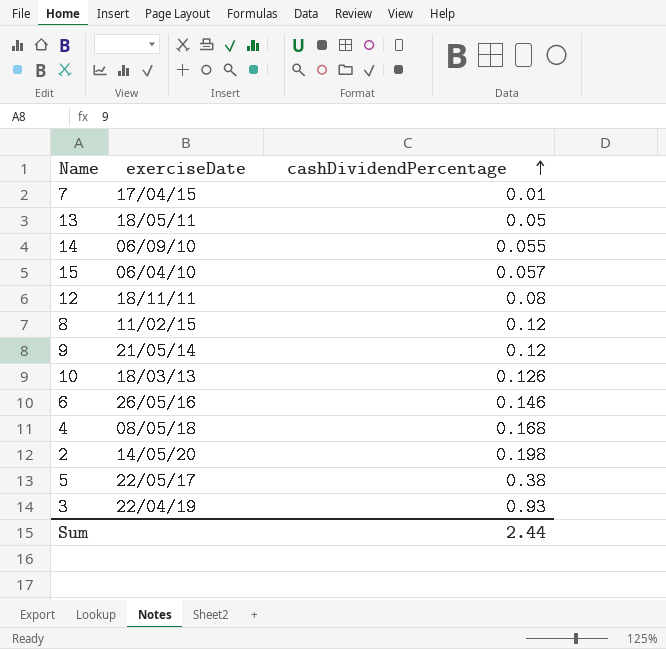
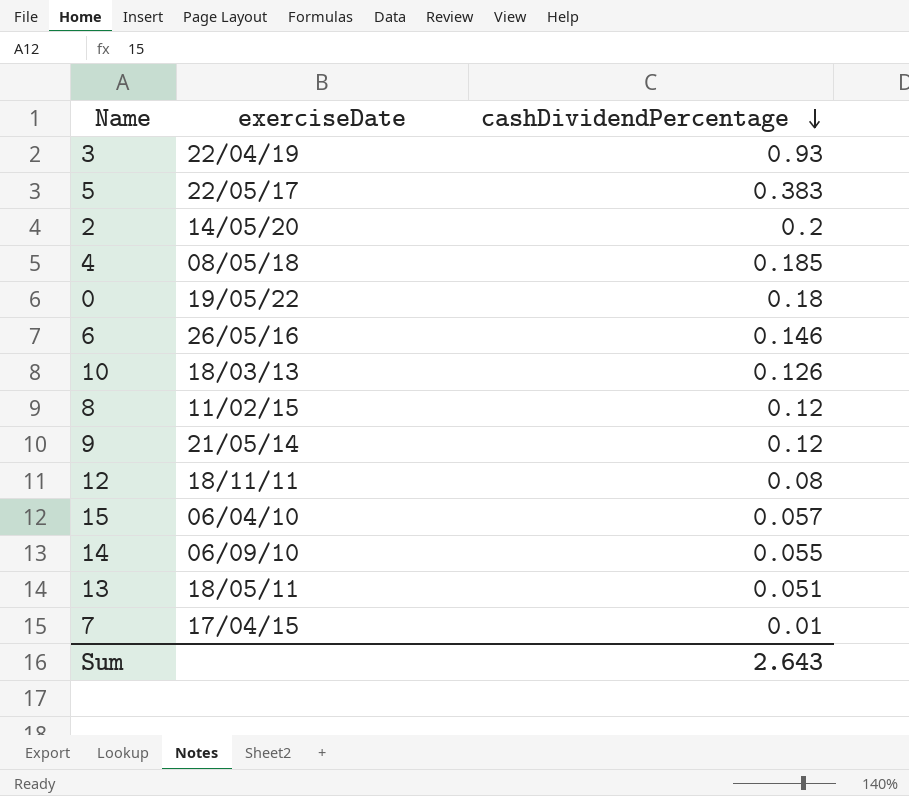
row order: cashDividendPercentage ascending -> cashDividendPercentage descending
5 | cashDividendPercentage: 0.38 -> 0.383
2 | cashDividendPercentage: 0.198 -> 0.2
4 | cashDividendPercentage: 0.168 -> 0.185
row 0: none -> 19/05/22 | 0.18
13 | cashDividendPercentage: 0.05 -> 0.051
Sum | cashDividendPercentage: 2.44 -> 2.643

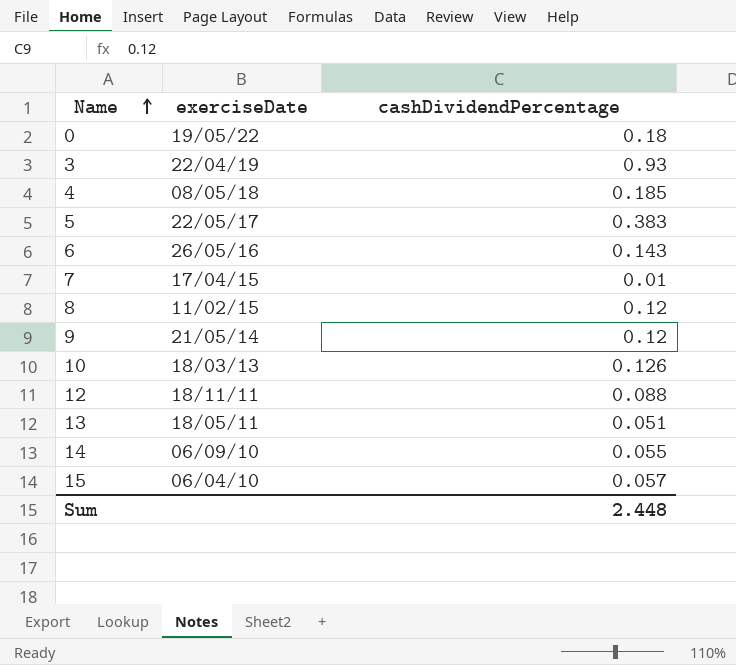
row order: cashDividendPercentage descending -> Name ascending
row 2: 14/05/20 | 0.2 -> none
6 | cashDividendPercentage: 0.146 -> 0.143
12 | cashDividendPercentage: 0.08 -> 0.088
Sum | cashDividendPercentage: 2.643 -> 2.448

